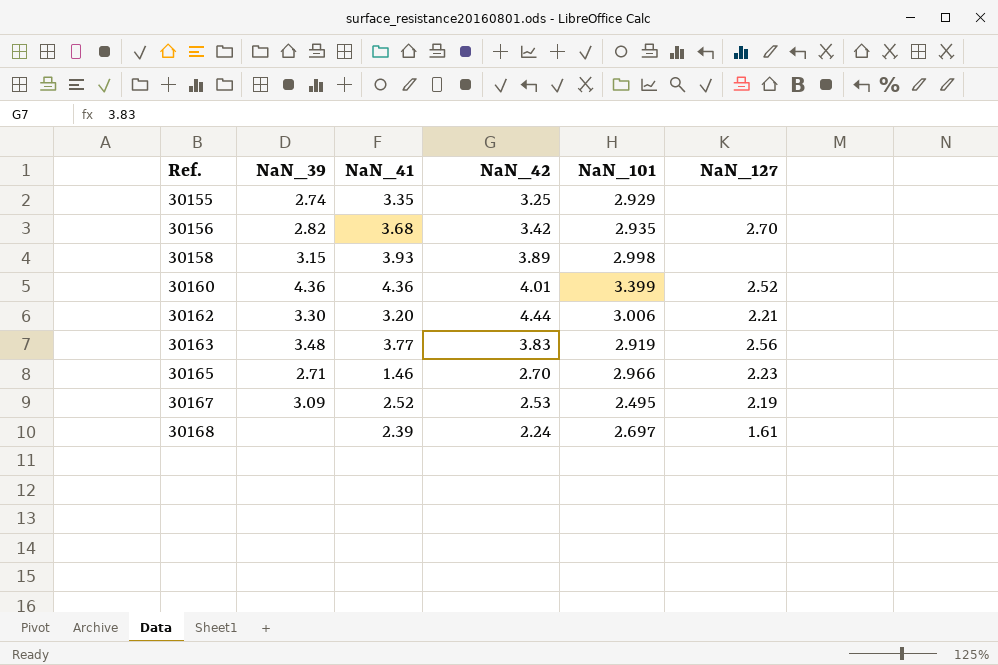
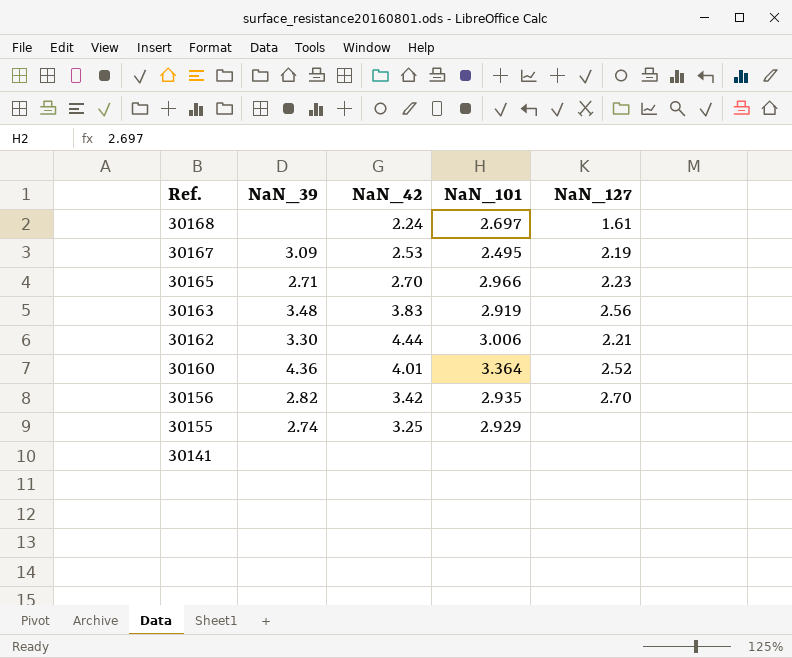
row order: Ref. ascending -> Ref. descending
column NaN_41 | position: 3 -> none
row 30158: 3.15 | 3.93 | 3.89 | 2.998 | none -> none
30160 | NaN_101: 3.399 -> 3.364
row 30141: none -> none | none | none | none

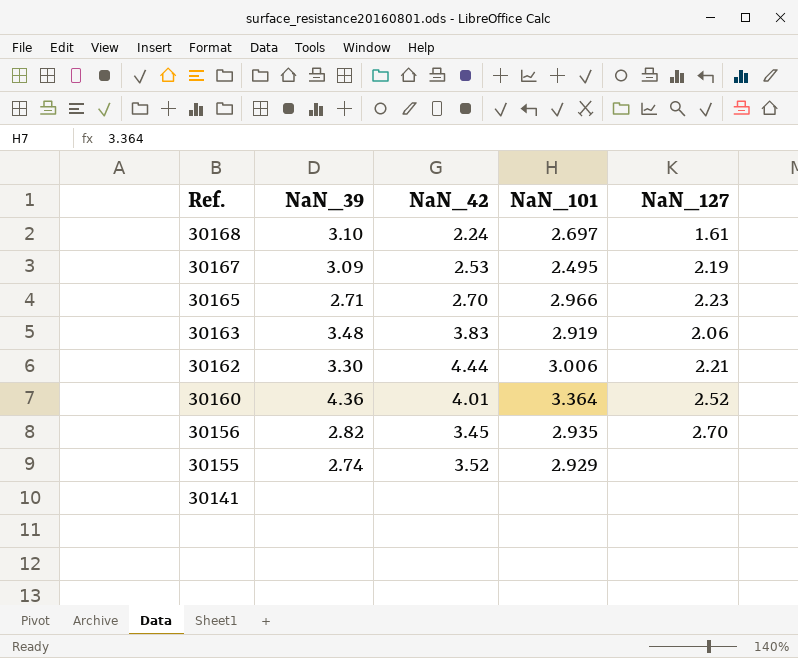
30168 | NaN_39: none -> 3.10
30163 | NaN_127: 2.56 -> 2.06
30156 | NaN_42: 3.42 -> 3.45
30155 | NaN_42: 3.25 -> 3.52

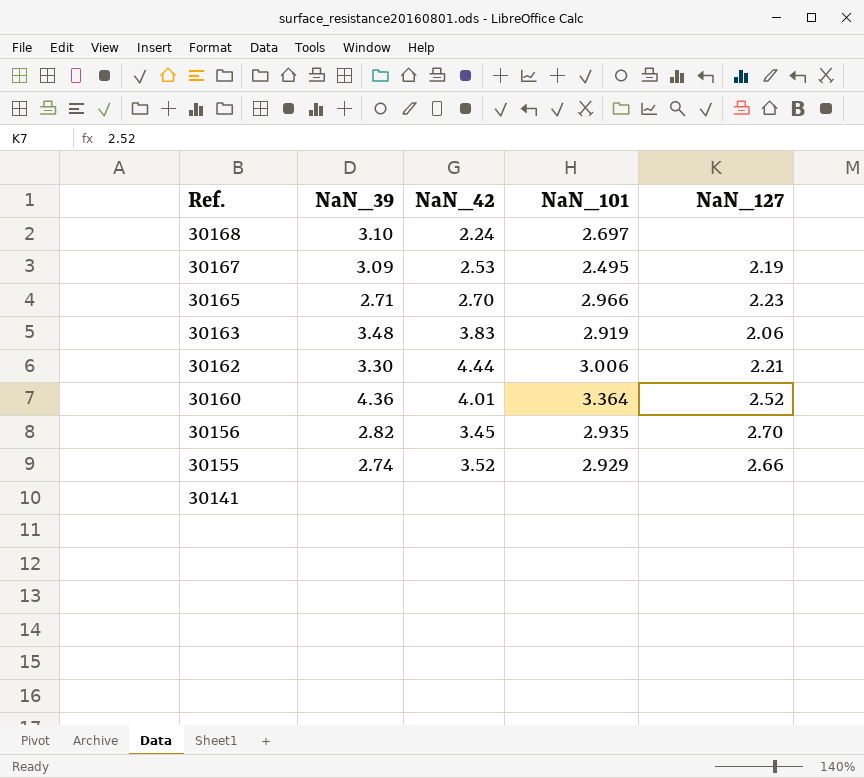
30168 | NaN_127: 1.61 -> none
30155 | NaN_127: none -> 2.66

